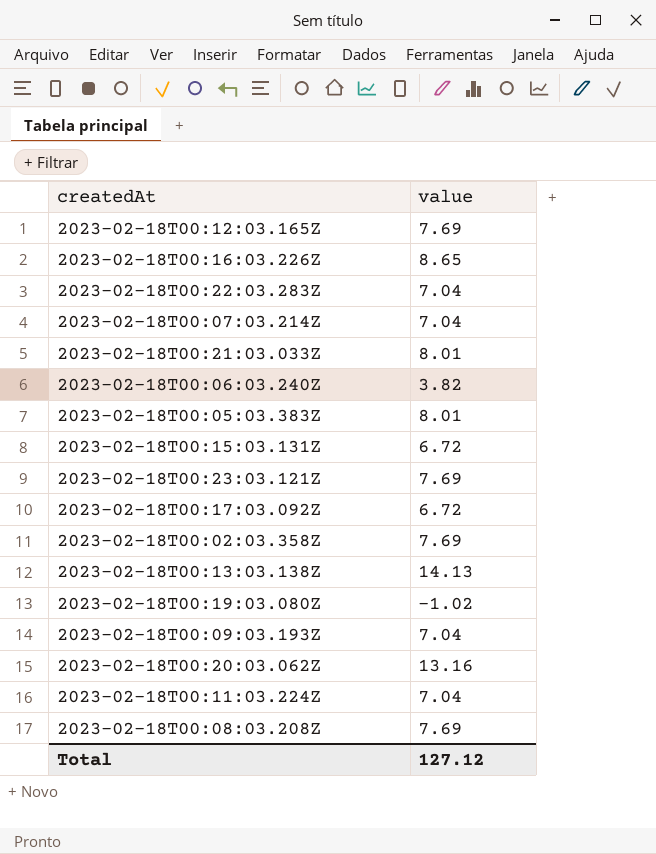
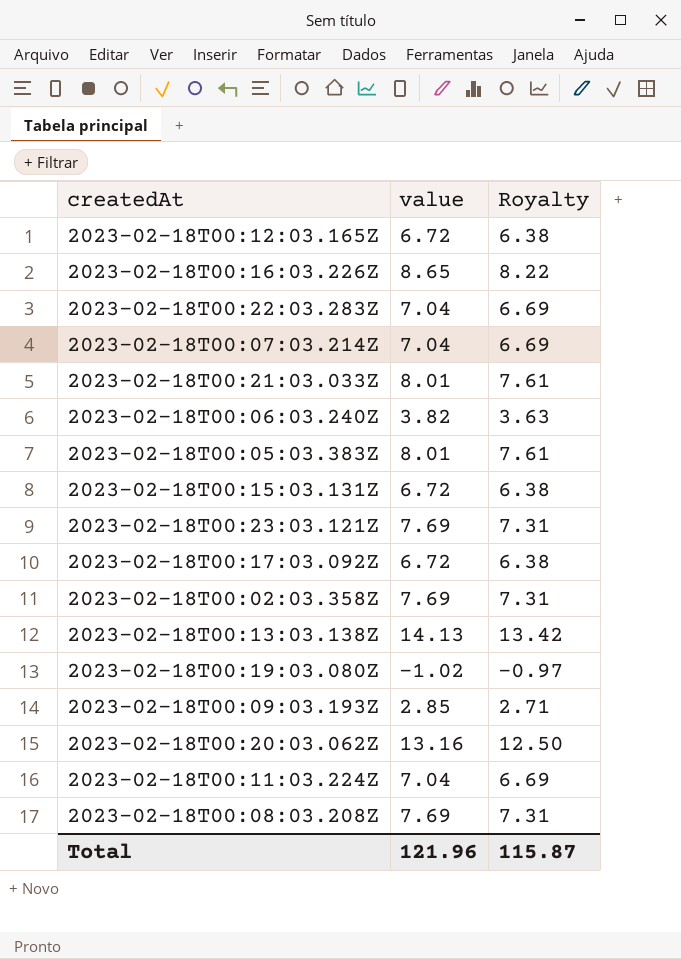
column Royalty | formula: none -> [value] * 0.95
2023-02-18T00:12:03.165Z | value: 7.69 -> 6.72
2023-02-18T00:09:03.193Z | value: 7.04 -> 2.85
Total | value: 127.12 -> 121.96

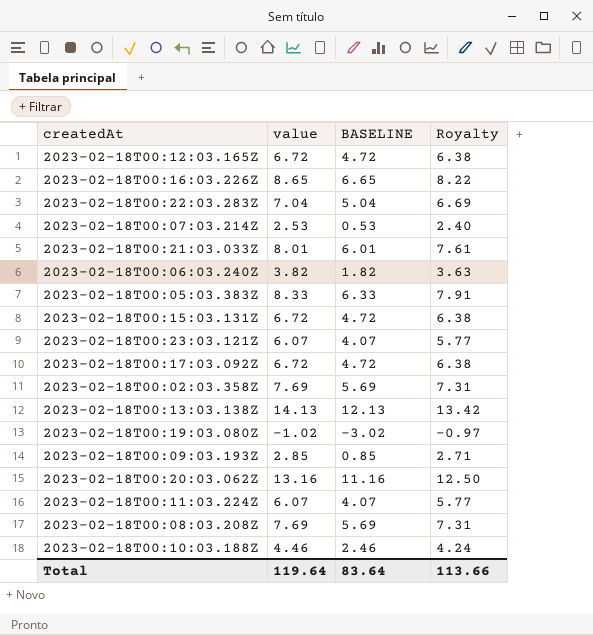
column BASELINE | formula: none -> [value] - 2
2023-02-18T00:07:03.214Z | value: 7.04 -> 2.53
2023-02-18T00:07:03.214Z | Royalty: 6.69 -> 2.40
2023-02-18T00:05:03.383Z | value: 8.01 -> 8.33
2023-02-18T00:05:03.383Z | Royalty: 7.61 -> 7.91
2023-02-18T00:23:03.121Z | value: 7.69 -> 6.07
2023-02-18T00:23:03.121Z | Royalty: 7.31 -> 5.77
2023-02-18T00:11:03.224Z | value: 7.04 -> 6.07
2023-02-18T00:11:03.224Z | Royalty: 6.69 -> 5.77
row 2023-02-18T00:10:03.188Z: none -> 4.46 | 2.46 | 4.24
Total | value: 121.96 -> 119.64
Total | Royalty: 115.87 -> 113.66

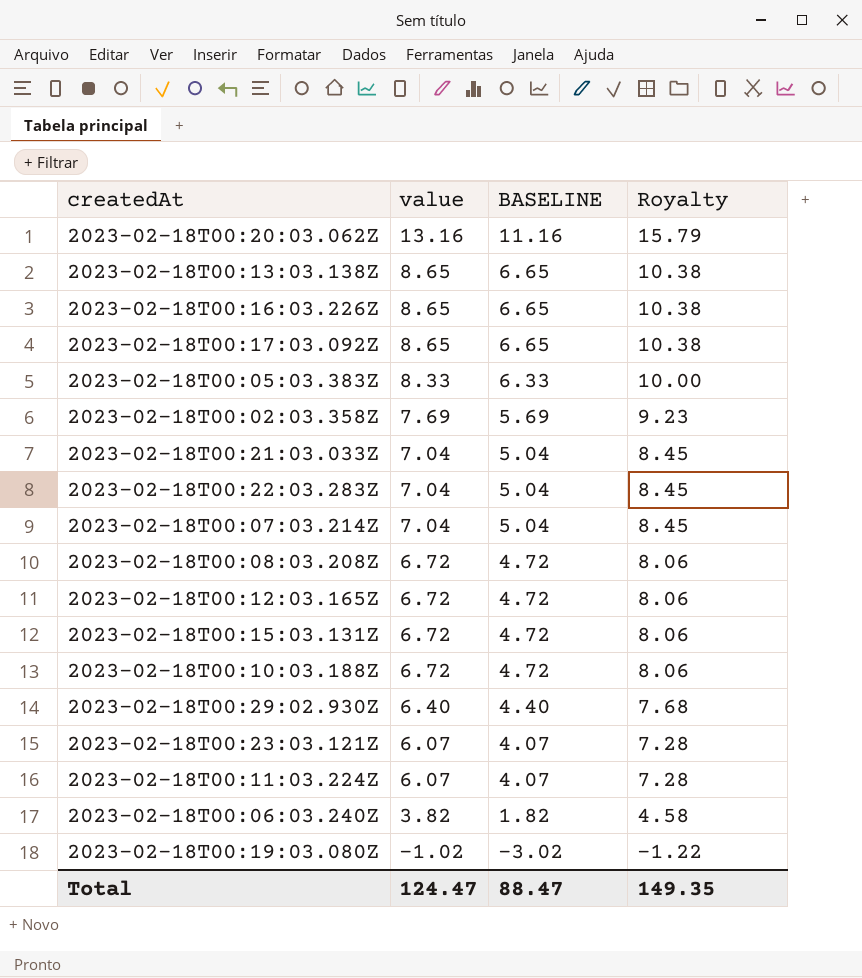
row order: none -> value descending
column Royalty | formula: [value] * 0.95 -> [value] * 1.2
row 2023-02-18T00:09:03.193Z: 2.85 | 0.85 | 2.71 -> none
2023-02-18T00:13:03.138Z | value: 14.13 -> 8.65
2023-02-18T00:13:03.138Z | BASELINE: 12.13 -> 6.65
2023-02-18T00:17:03.092Z | value: 6.72 -> 8.65
2023-02-18T00:17:03.092Z | BASELINE: 4.72 -> 6.65
2023-02-18T00:21:03.033Z | value: 8.01 -> 7.04
2023-02-18T00:21:03.033Z | BASELINE: 6.01 -> 5.04
2023-02-18T00:07:03.214Z | value: 2.53 -> 7.04
2023-02-18T00:07:03.214Z | BASELINE: 0.53 -> 5.04
2023-02-18T00:08:03.208Z | value: 7.69 -> 6.72
2023-02-18T00:08:03.208Z | BASELINE: 5.69 -> 4.72
2023-02-18T00:10:03.188Z | value: 4.46 -> 6.72
2023-02-18T00:10:03.188Z | BASELINE: 2.46 -> 4.72
row 2023-02-18T00:29:02.930Z: none -> 6.40 | 4.40 | 7.68
Total | value: 119.64 -> 124.47
Total | BASELINE: 83.64 -> 88.47
Total | Royalty: 113.66 -> 149.35

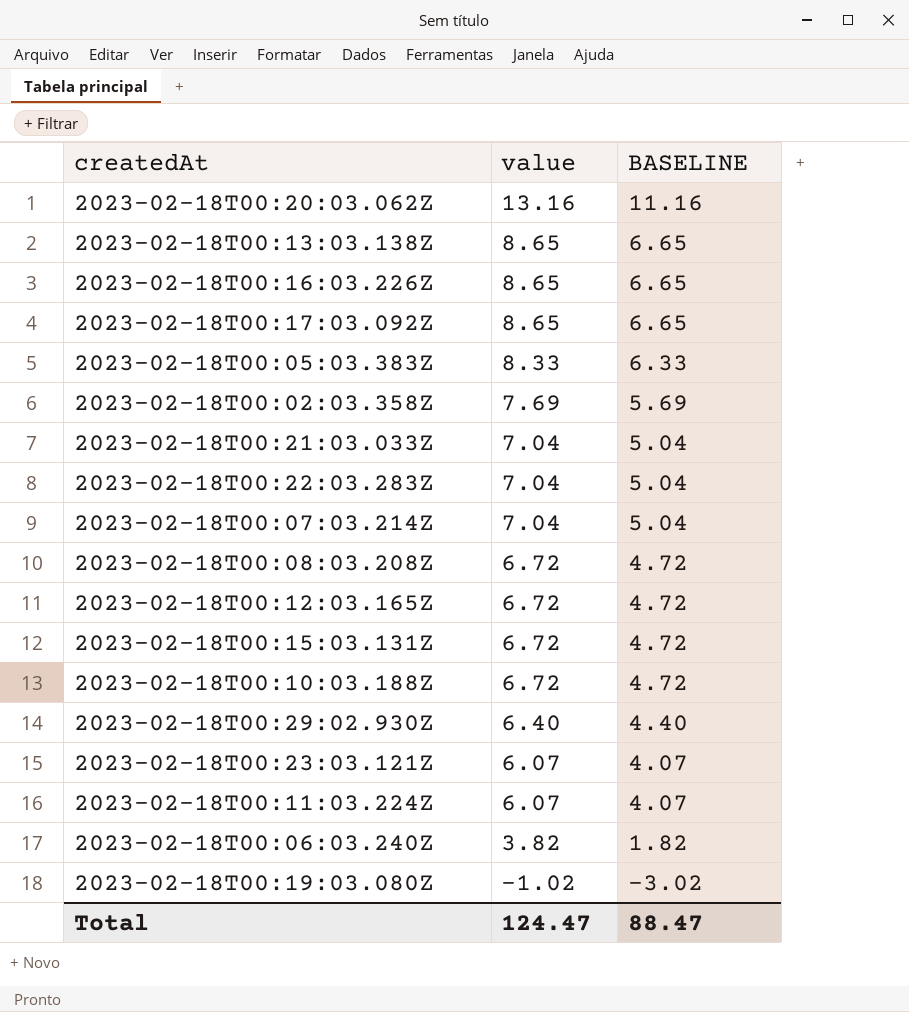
column Royalty | formula: [value] * 1.2 -> none

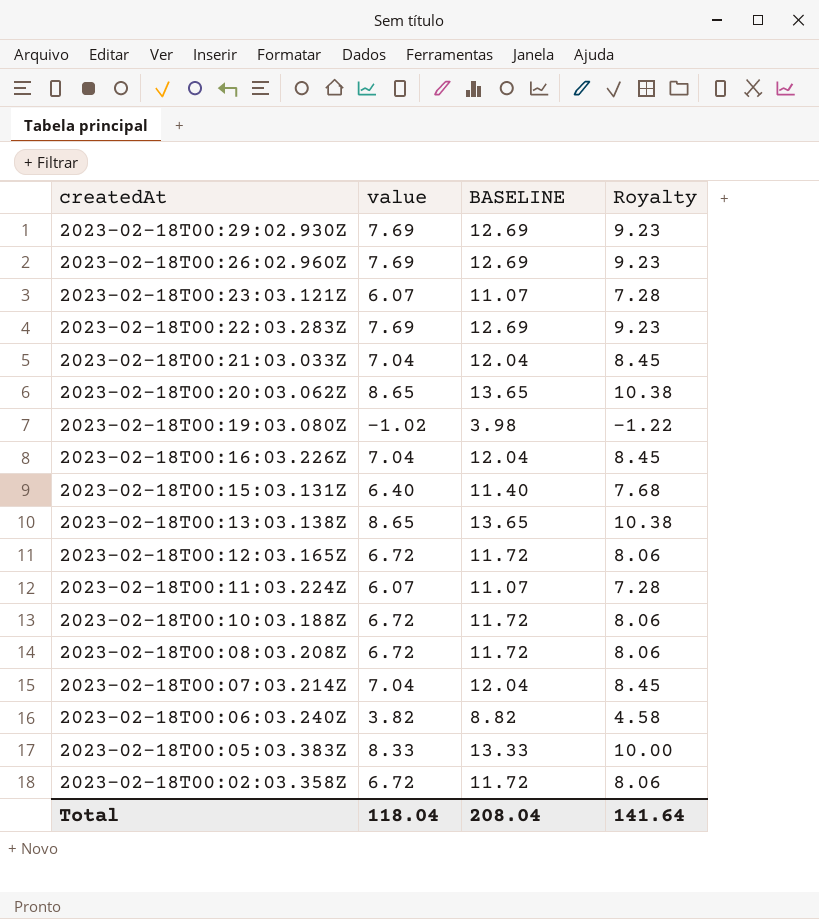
row order: value descending -> createdAt descending
column BASELINE | formula: [value] - 2 -> [value] + 5
column Royalty | formula: none -> [value] * 1.2
row 2023-02-18T00:17:03.092Z: 8.65 | 6.65 -> none
2023-02-18T00:29:02.930Z | value: 6.40 -> 7.69
row 2023-02-18T00:26:02.960Z: none -> 7.69 | 12.69 | 9.23
2023-02-18T00:22:03.283Z | value: 7.04 -> 7.69
2023-02-18T00:20:03.062Z | value: 13.16 -> 8.65
2023-02-18T00:16:03.226Z | value: 8.65 -> 7.04
2023-02-18T00:15:03.131Z | value: 6.72 -> 6.40
2023-02-18T00:02:03.358Z | value: 7.69 -> 6.72
Total | value: 124.47 -> 118.04
Total | BASELINE: 88.47 -> 208.04

